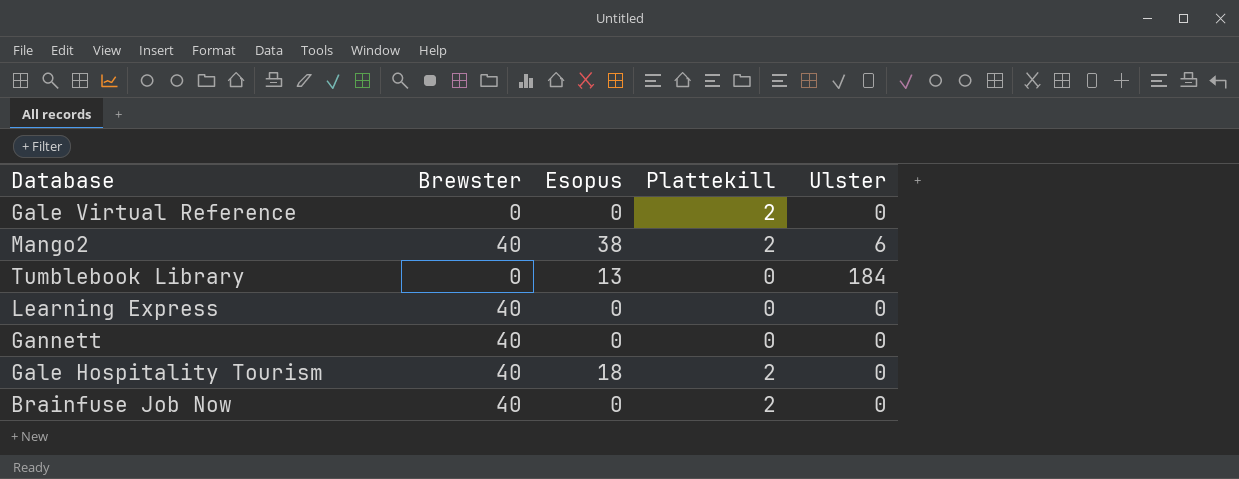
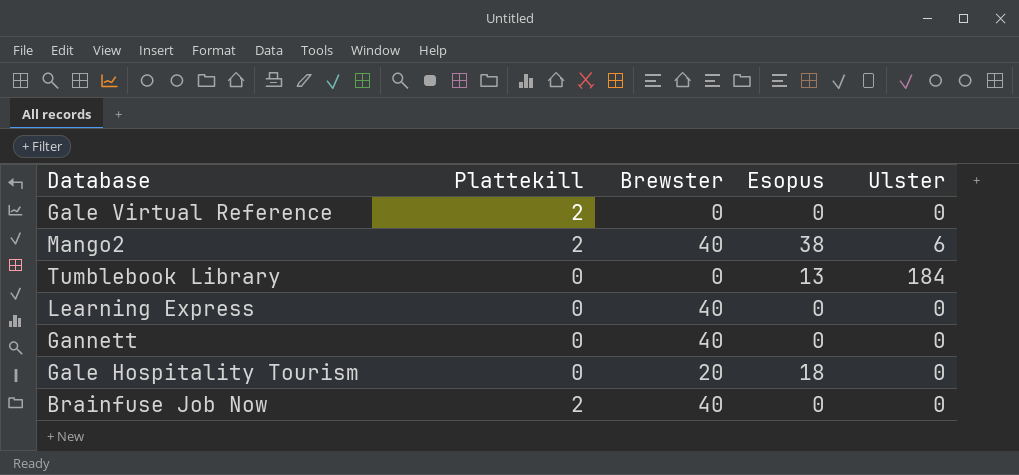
column Plattekill | position: 4 -> 2
Gale Hospitality Tourism | Plattekill: 2 -> 0
Gale Hospitality Tourism | Brewster: 40 -> 20

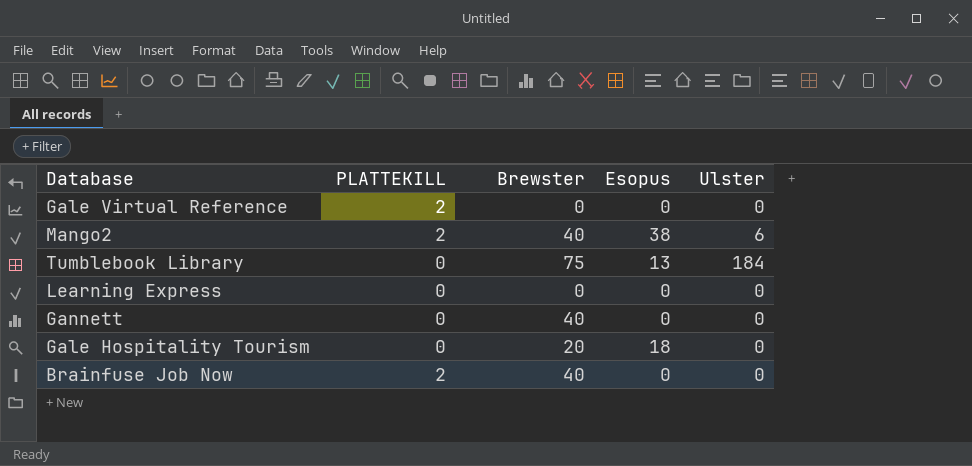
column name: Plattekill -> PLATTEKILL
Tumblebook Library | Brewster: 0 -> 75
Learning Express | Brewster: 40 -> 0

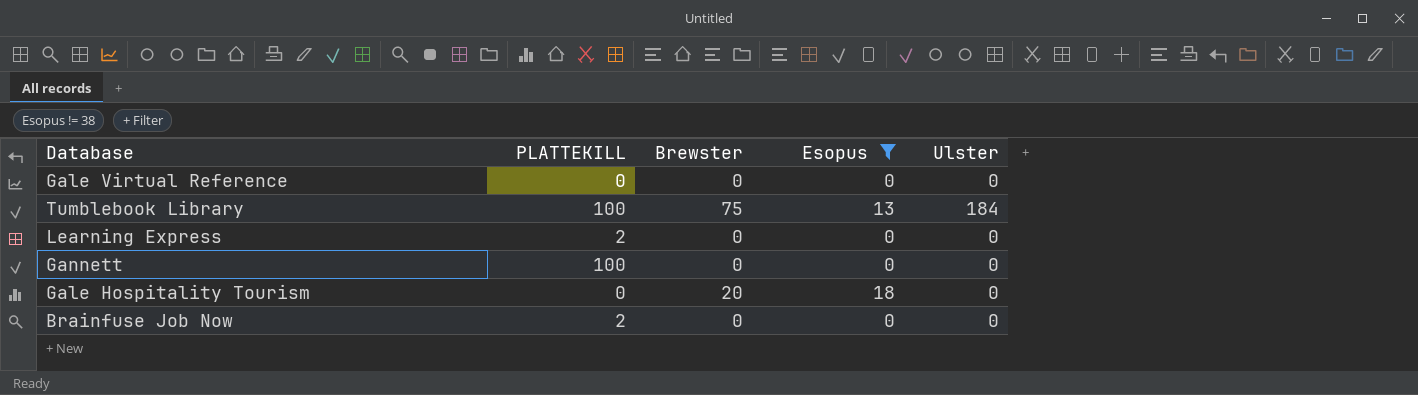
filter: none -> Esopus != 38
Gale Virtual Reference | PLATTEKILL: 2 -> 0
Tumblebook Library | PLATTEKILL: 0 -> 100
Learning Express | PLATTEKILL: 0 -> 2
Gannett | PLATTEKILL: 0 -> 100
Gannett | Brewster: 40 -> 0
Brainfuse Job Now | Brewster: 40 -> 0

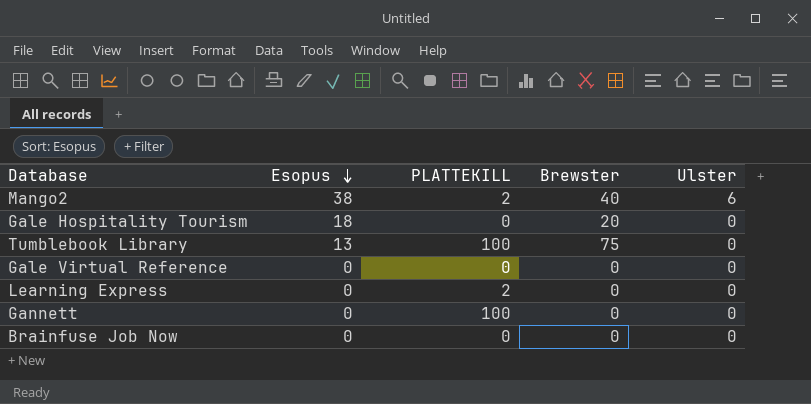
filter: Esopus != 38 -> none
row order: none -> Esopus descending
column Esopus | position: 4 -> 2
Tumblebook Library | Ulster: 184 -> 0
Brainfuse Job Now | PLATTEKILL: 2 -> 0

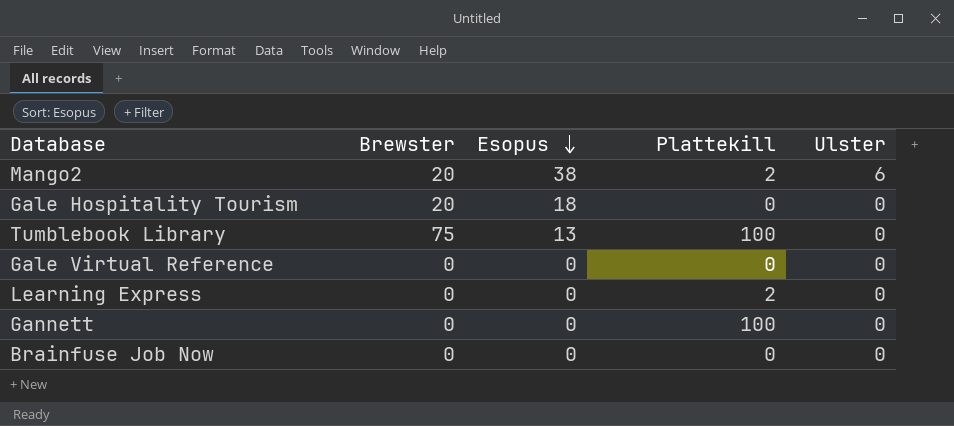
column Brewster | position: 4 -> 2
column name: PLATTEKILL -> Plattekill
Mango2 | Brewster: 40 -> 20

